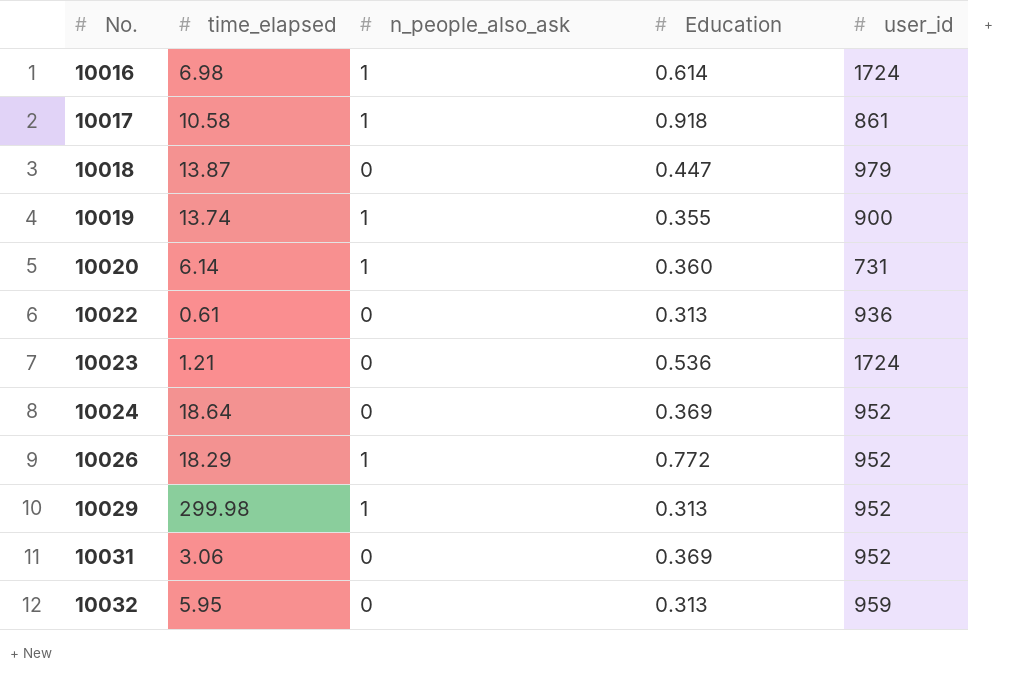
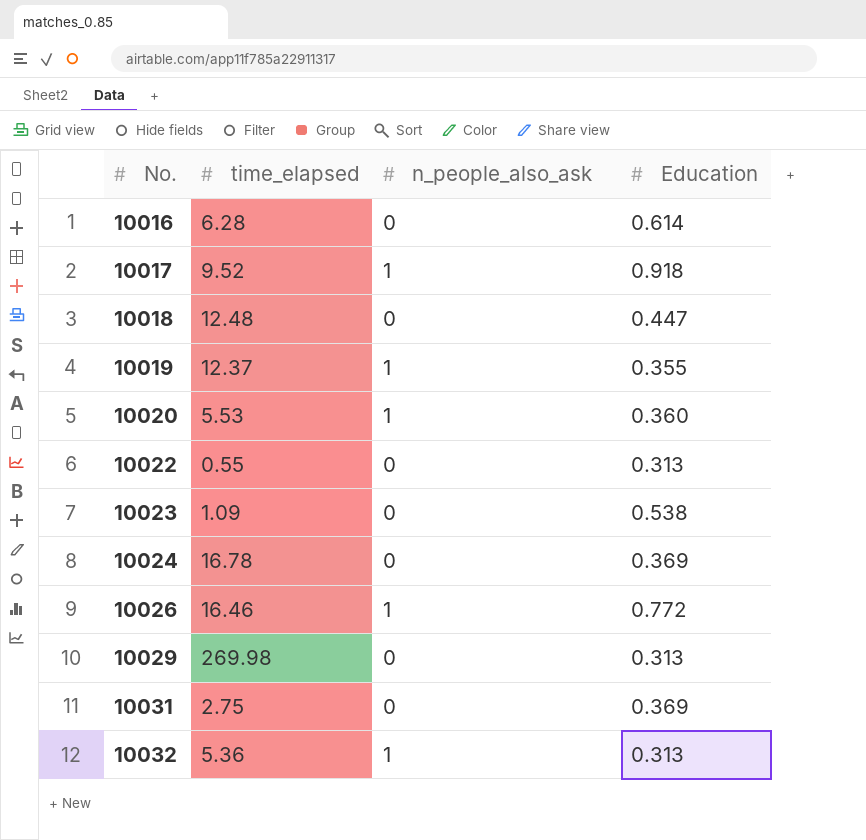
column user_id | position: 5 -> none
10016 | time_elapsed: 6.98 -> 6.28
10016 | n_people_also_ask: 1 -> 0
10017 | time_elapsed: 10.58 -> 9.52
10018 | time_elapsed: 13.87 -> 12.48
10019 | time_elapsed: 13.74 -> 12.37
10020 | time_elapsed: 6.14 -> 5.53
10022 | time_elapsed: 0.61 -> 0.55
10023 | time_elapsed: 1.21 -> 1.09
10023 | Education: 0.536 -> 0.538
10024 | time_elapsed: 18.64 -> 16.78
10026 | time_elapsed: 18.29 -> 16.46
10029 | time_elapsed: 299.98 -> 269.98
10029 | n_people_also_ask: 1 -> 0
10031 | time_elapsed: 3.06 -> 2.75
10032 | time_elapsed: 5.95 -> 5.36
10032 | n_people_also_ask: 0 -> 1

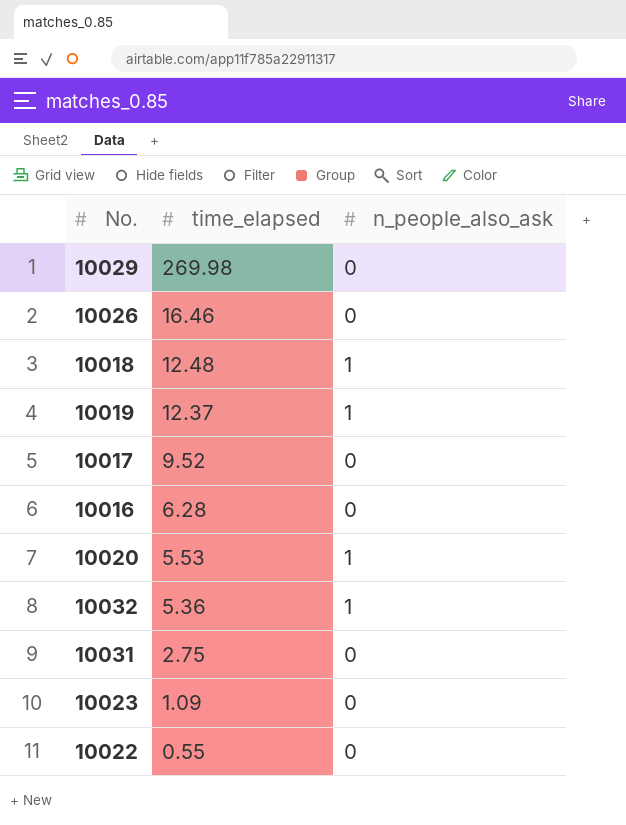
row order: No. ascending -> time_elapsed descending
column Education | position: 4 -> none
row 10024: 16.78 | 0 | 0.369 -> none
10026 | n_people_also_ask: 1 -> 0
10018 | n_people_also_ask: 0 -> 1
10017 | n_people_also_ask: 1 -> 0

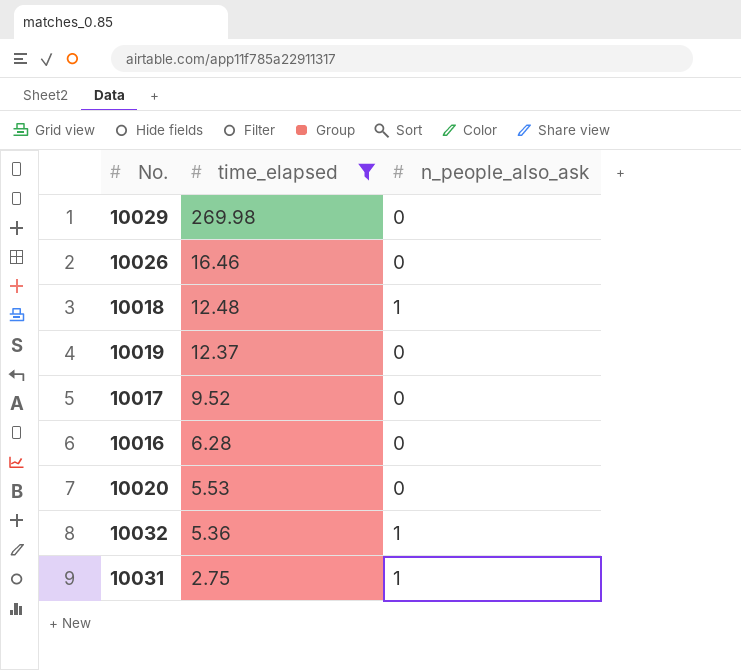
filter: none -> time_elapsed >= 2.75
10019 | n_people_also_ask: 1 -> 0
10020 | n_people_also_ask: 1 -> 0
10031 | n_people_also_ask: 0 -> 1

